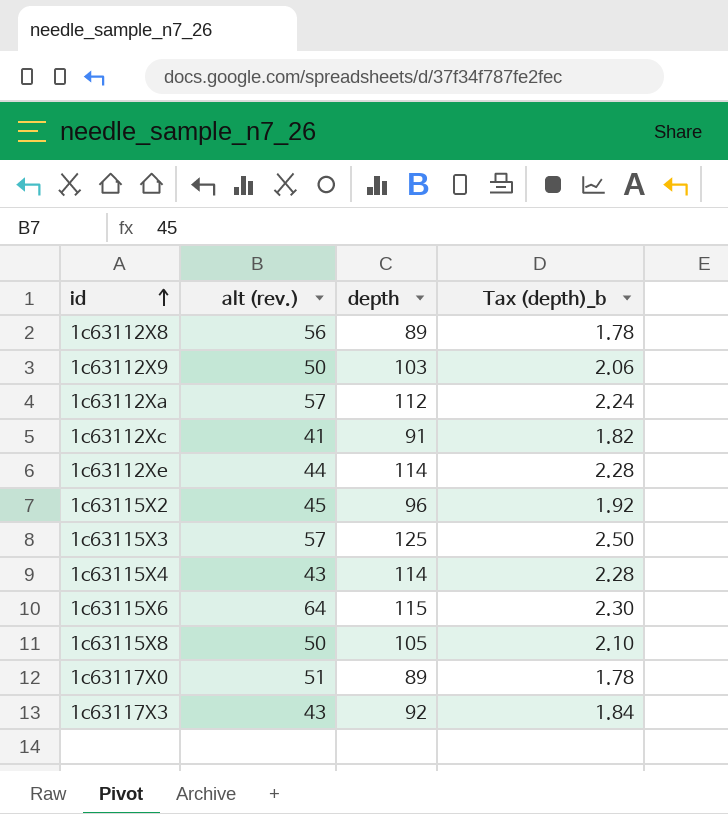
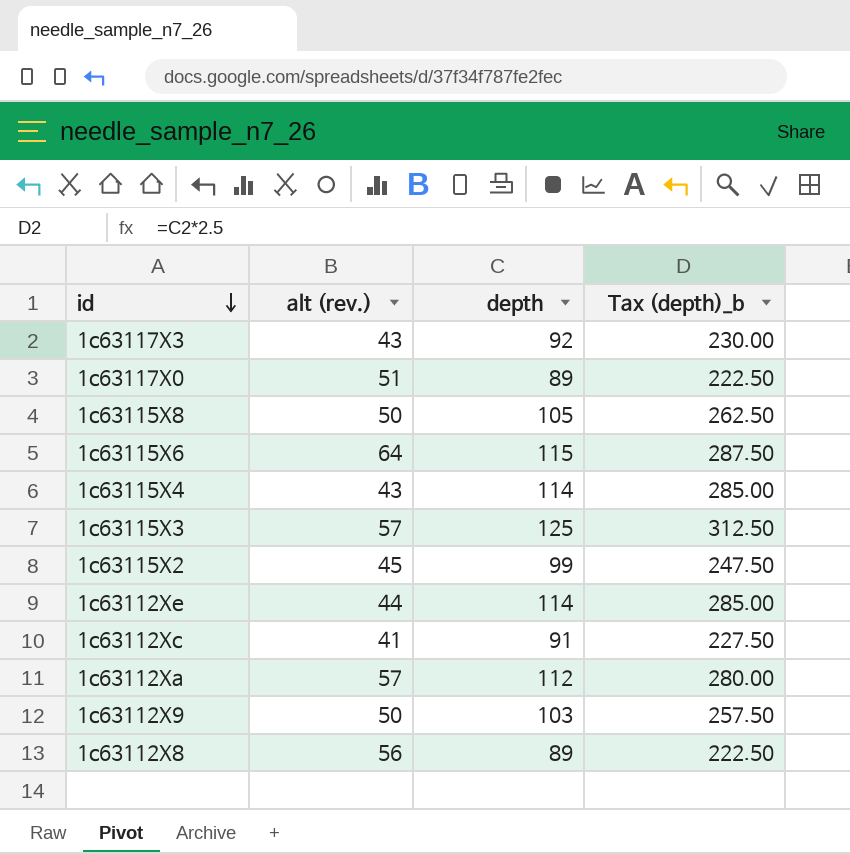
row order: id ascending -> id descending
column Tax (depth)_b | formula: [depth] * 0.02 -> [depth] * 2.5
1c63115X2 | depth: 96 -> 99

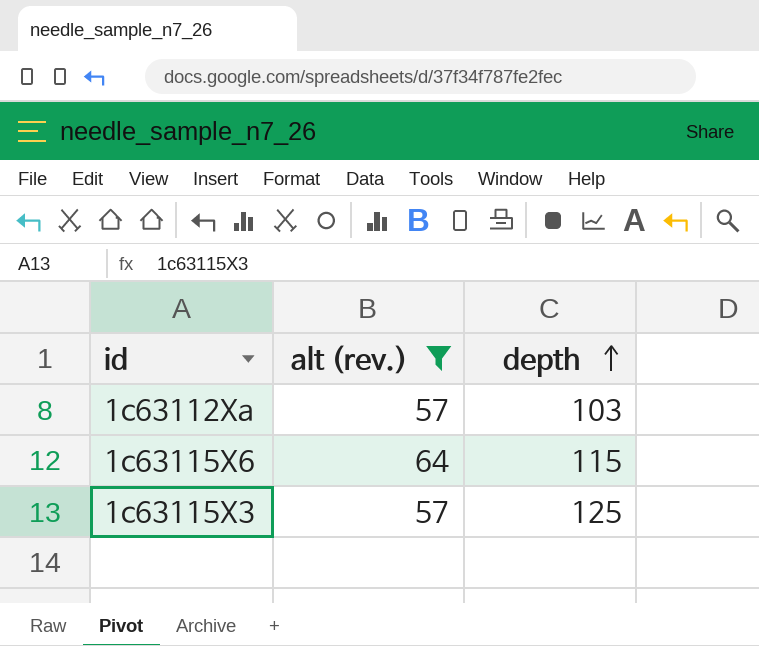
filter: none -> alt (rev.) >= 57
row order: id descending -> depth ascending
column Tax (depth)_b | formula: [depth] * 2.5 -> none
1c63112Xa | depth: 112 -> 103

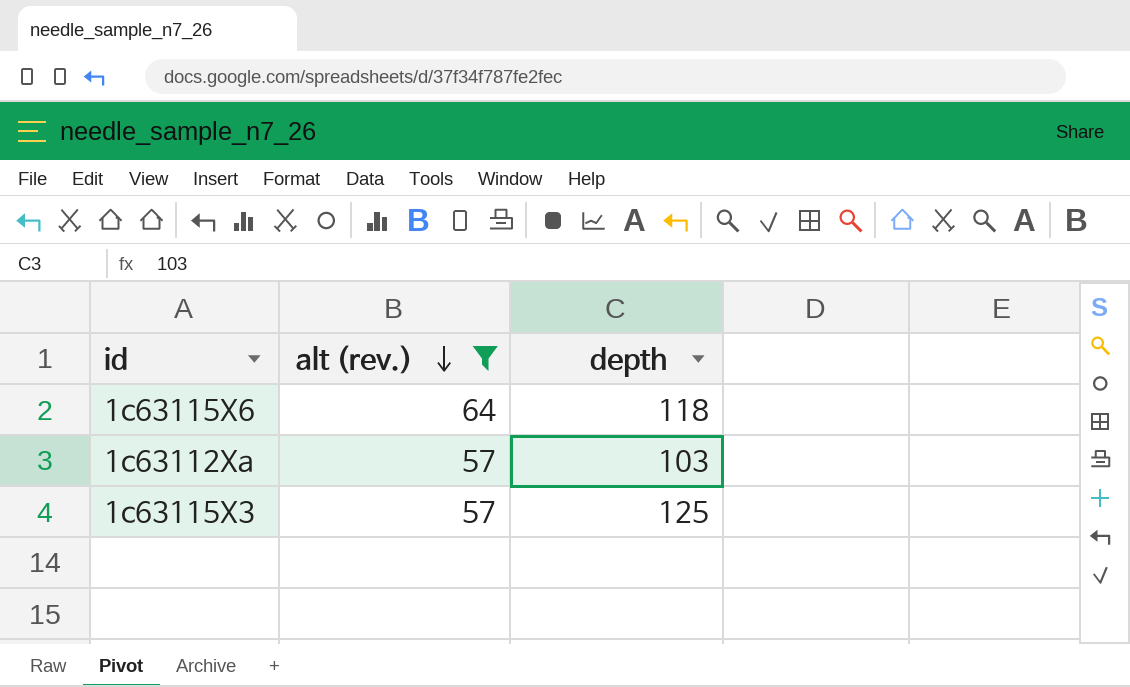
row order: depth ascending -> alt (rev.) descending
1c63115X6 | depth: 115 -> 118

